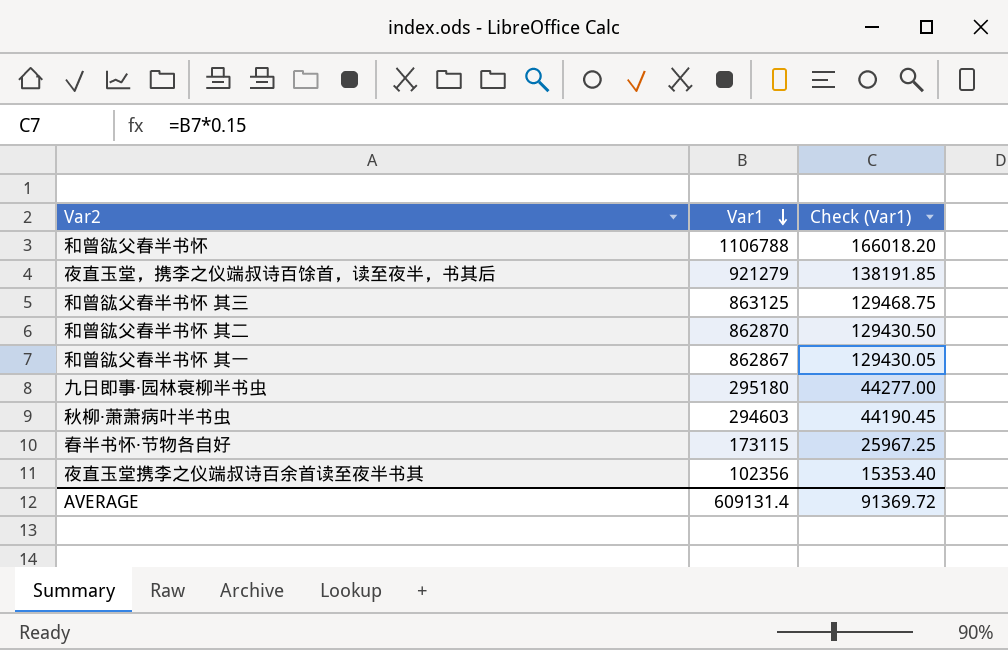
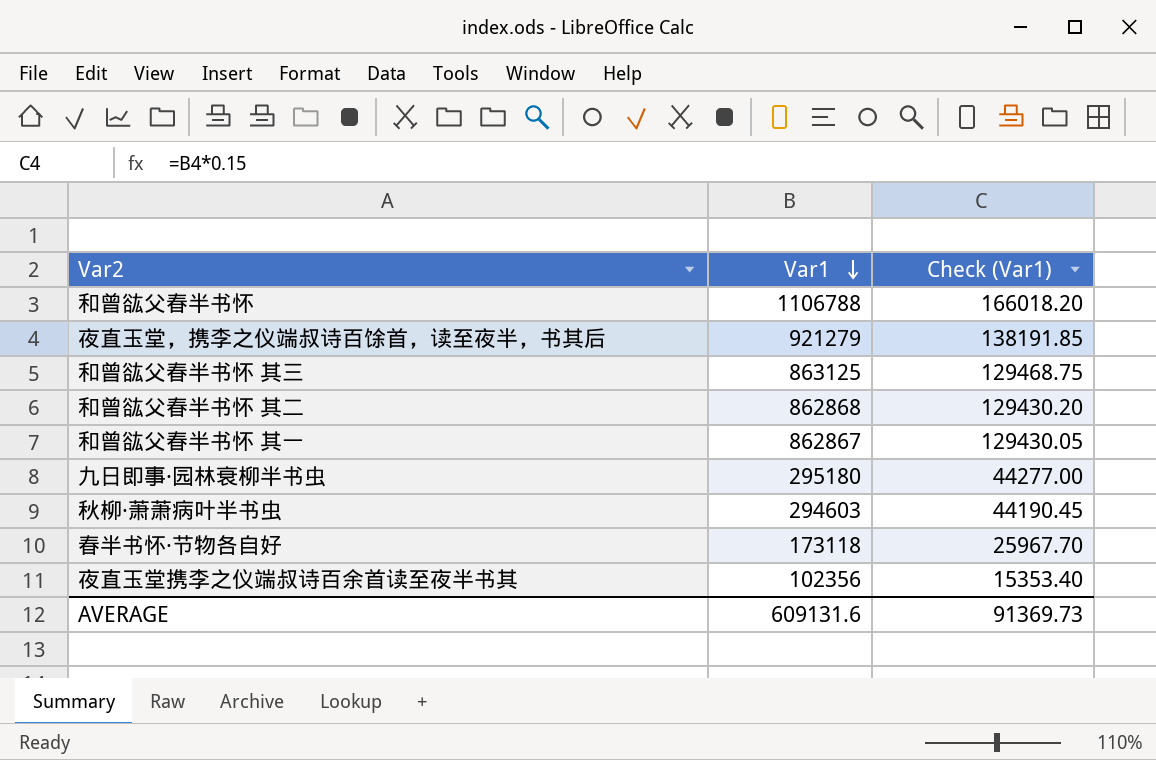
和曾谹父春半书怀 其二 | Var1: 862870 -> 862868
和曾谹父春半书怀 其二 | Check (Var1): 129430.50 -> 129430.20
春半书怀·节物各自好 | Var1: 173115 -> 173118
春半书怀·节物各自好 | Check (Var1): 25967.25 -> 25967.70
AVERAGE | Var1: 609131.4 -> 609131.6
AVERAGE | Check (Var1): 91369.72 -> 91369.73

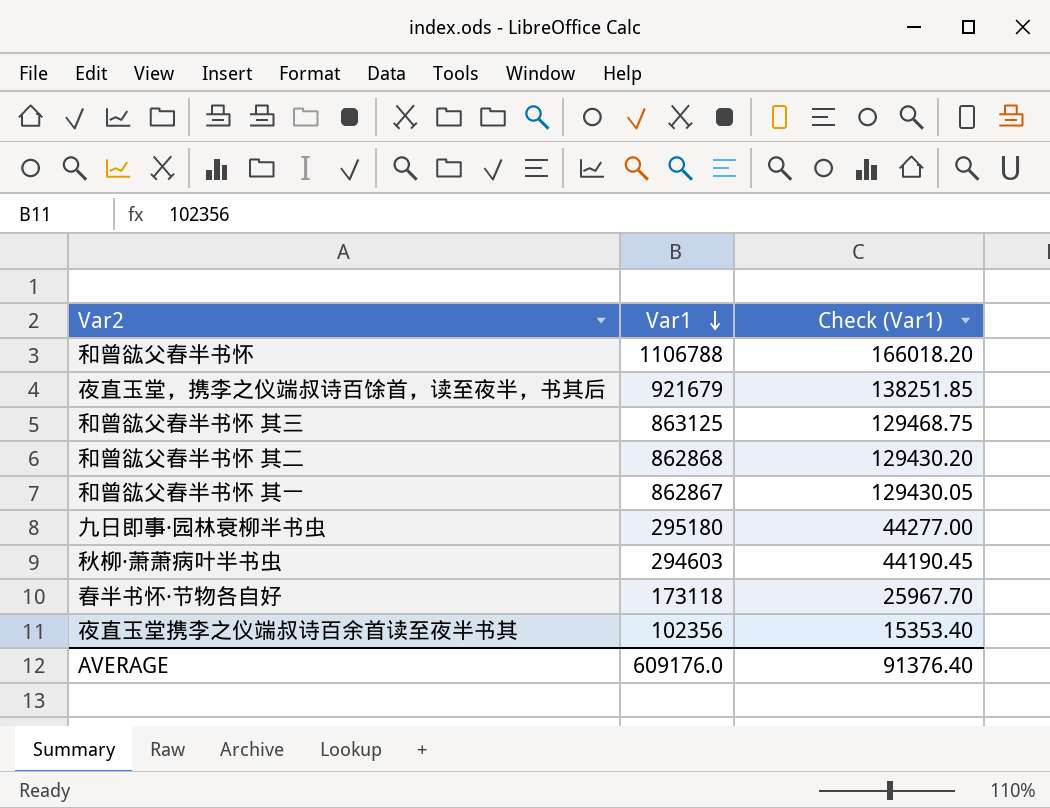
夜直玉堂，携李之仪端叔诗百馀首，读至夜半，书其后 | Var1: 921279 -> 921679
夜直玉堂，携李之仪端叔诗百馀首，读至夜半，书其后 | Check (Var1): 138191.85 -> 138251.85
AVERAGE | Var1: 609131.6 -> 609176.0
AVERAGE | Check (Var1): 91369.73 -> 91376.40

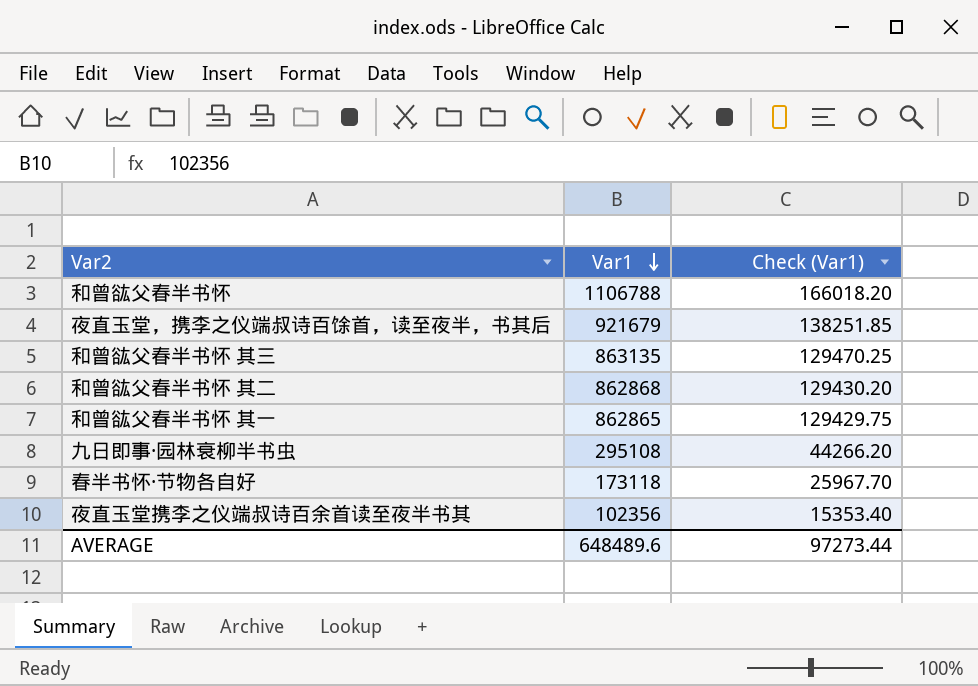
row 秋柳·萧萧病叶半书虫: 294603 | 44190.45 -> none
和曾谹父春半书怀 其三 | Var1: 863125 -> 863135
和曾谹父春半书怀 其三 | Check (Var1): 129468.75 -> 129470.25
和曾谹父春半书怀 其一 | Var1: 862867 -> 862865
和曾谹父春半书怀 其一 | Check (Var1): 129430.05 -> 129429.75
九日即事·园林衰柳半书虫 | Var1: 295180 -> 295108
九日即事·园林衰柳半书虫 | Check (Var1): 44277.00 -> 44266.20
AVERAGE | Var1: 609176.0 -> 648489.6
AVERAGE | Check (Var1): 91376.40 -> 97273.44

